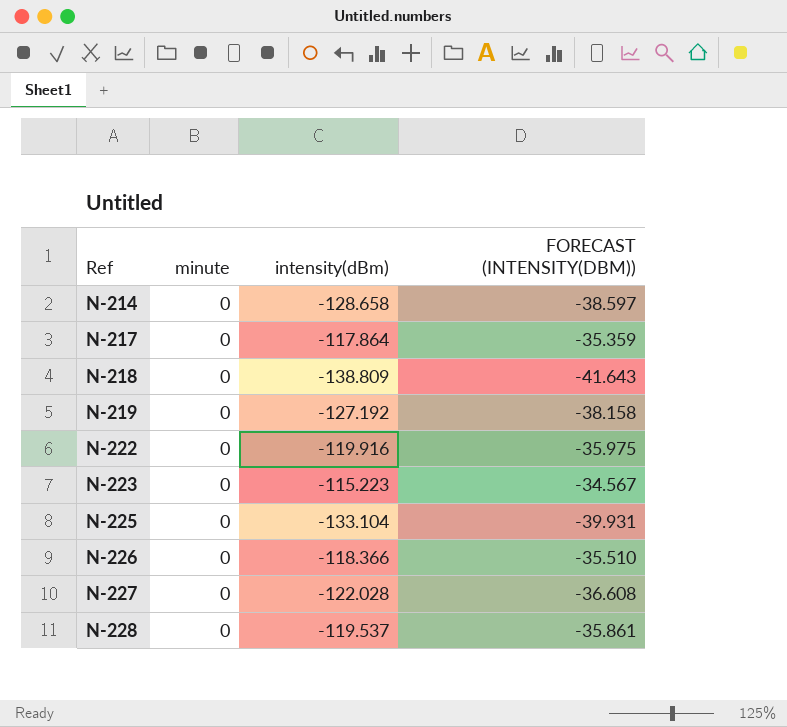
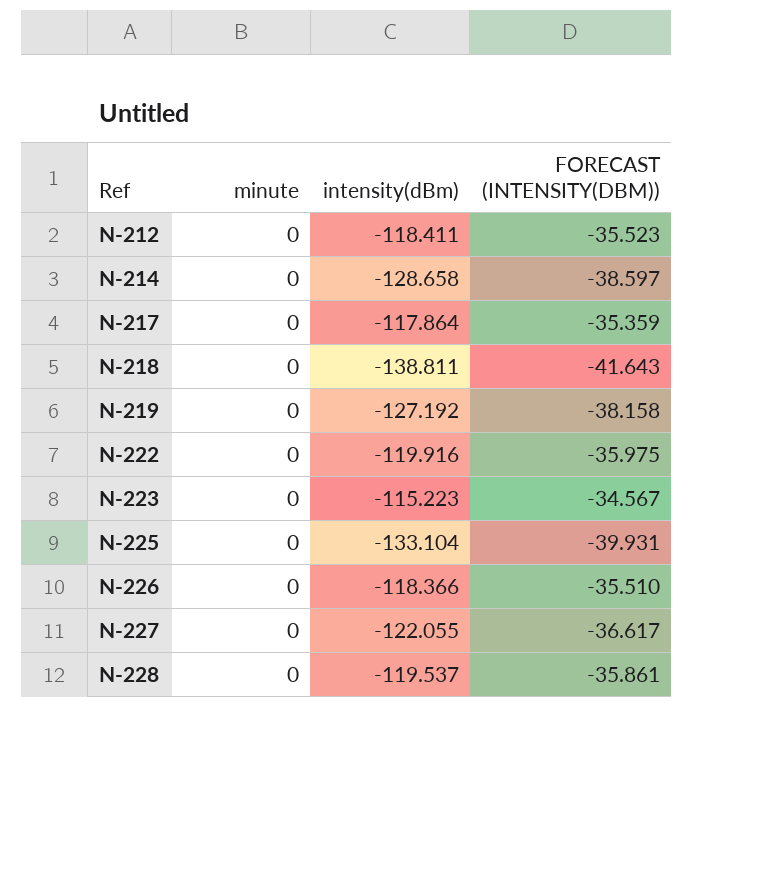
row N-212: none -> 0 | -118.411 | -35.523
N-218 | intensity(dBm): -138.809 -> -138.811
N-227 | intensity(dBm): -122.028 -> -122.055
N-227 | FORECAST (INTENSITY(DBM)): -36.608 -> -36.617

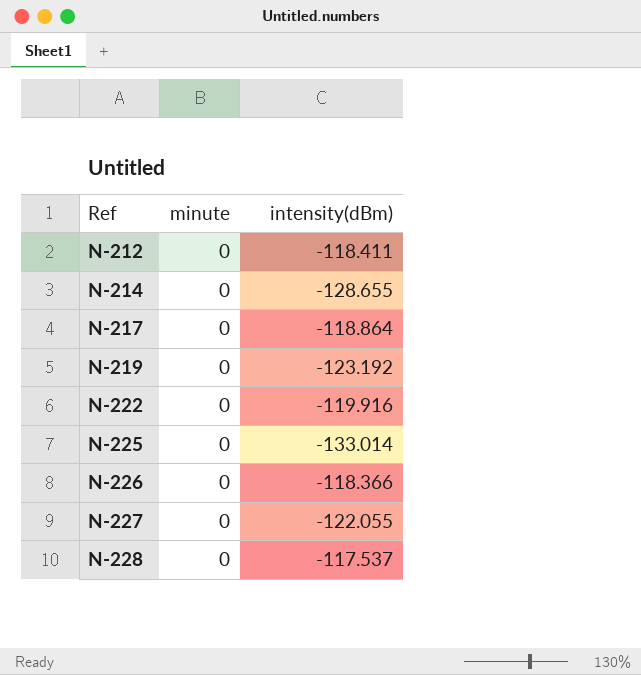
column FORECAST (INTENSITY(DBM)) | formula: [intensity(dBm)] * 0.3 -> none
row N-218: 0 | -138.811 | -41.643 -> none
row N-223: 0 | -115.223 | -34.567 -> none
N-214 | intensity(dBm): -128.658 -> -128.655
N-217 | intensity(dBm): -117.864 -> -118.864
N-219 | intensity(dBm): -127.192 -> -123.192
N-225 | intensity(dBm): -133.104 -> -133.014
N-228 | intensity(dBm): -119.537 -> -117.537

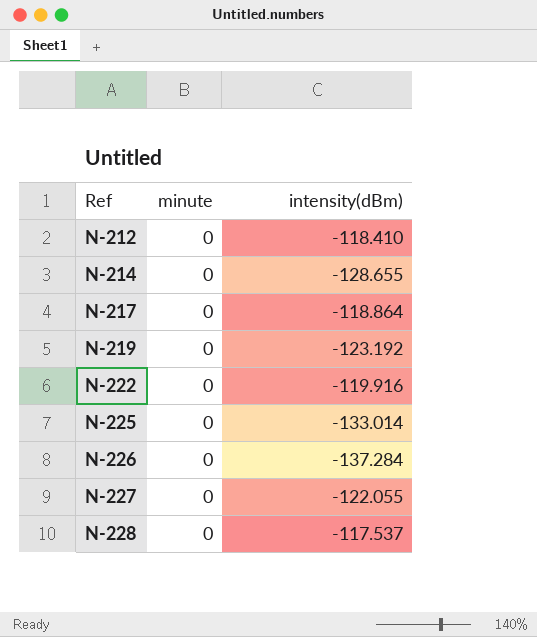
N-212 | intensity(dBm): -118.411 -> -118.410
N-226 | intensity(dBm): -118.366 -> -137.284

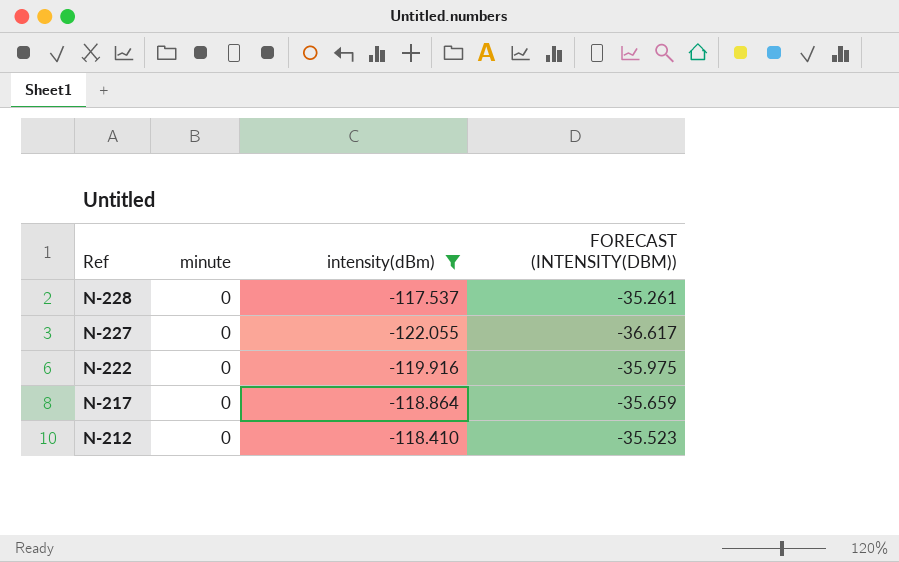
filter: none -> intensity(dBm) >= -122.055
row order: Ref ascending -> Ref descending
column FORECAST (INTENSITY(DBM)) | formula: none -> [intensity(dBm)] * 0.3

